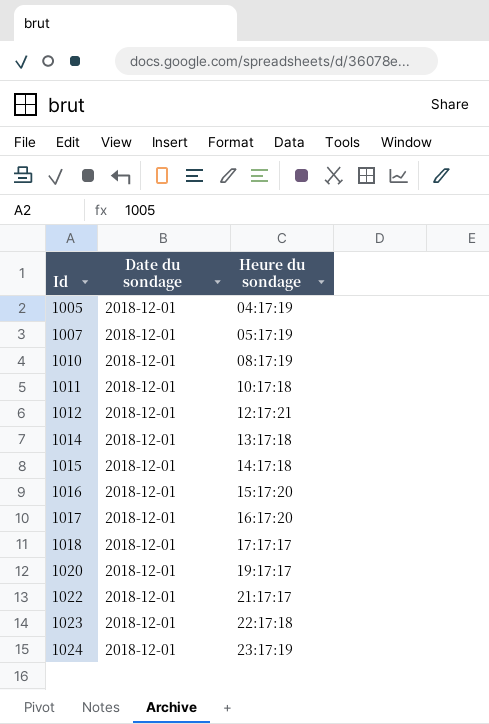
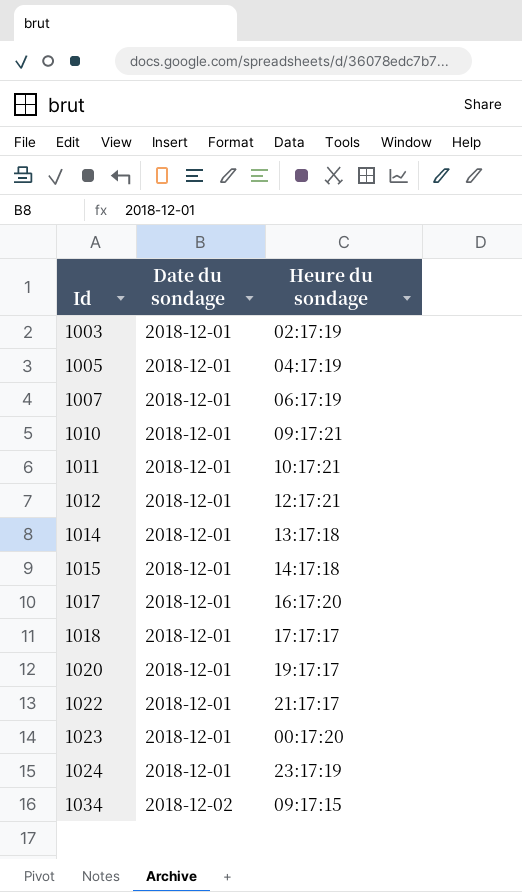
row 1016: 2018-12-01 | 15:17:20 -> none
row 1003: none -> 2018-12-01 | 02:17:19
1007 | Heure du sondage: 05:17:19 -> 06:17:19
1010 | Heure du sondage: 08:17:19 -> 09:17:21
1011 | Heure du sondage: 10:17:18 -> 10:17:21
1023 | Heure du sondage: 22:17:18 -> 00:17:20
row 1034: none -> 2018-12-02 | 09:17:15

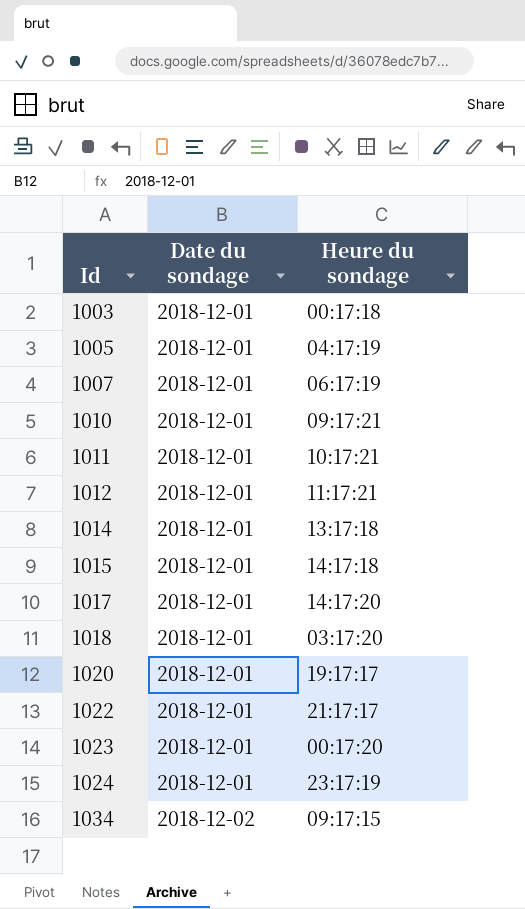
1003 | Heure du sondage: 02:17:19 -> 00:17:18
1012 | Heure du sondage: 12:17:21 -> 11:17:21
1017 | Heure du sondage: 16:17:20 -> 14:17:20
1018 | Heure du sondage: 17:17:17 -> 03:17:20

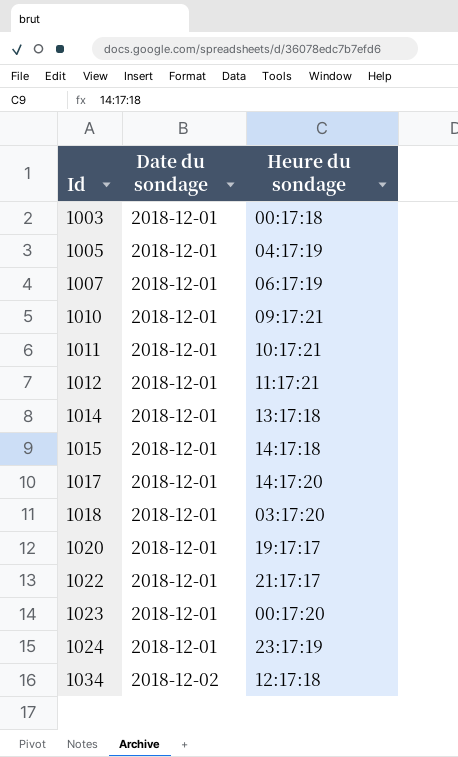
1034 | Heure du sondage: 09:17:15 -> 12:17:18

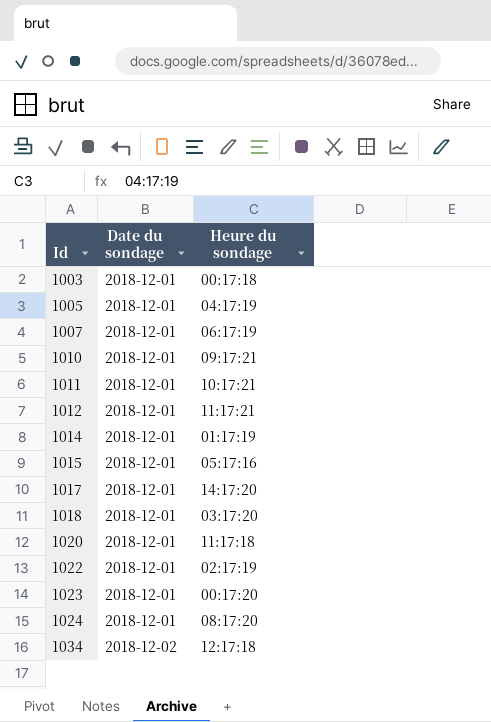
1014 | Heure du sondage: 13:17:18 -> 01:17:19
1015 | Heure du sondage: 14:17:18 -> 05:17:16
1020 | Heure du sondage: 19:17:17 -> 11:17:18
1022 | Heure du sondage: 21:17:17 -> 02:17:19
1024 | Heure du sondage: 23:17:19 -> 08:17:20

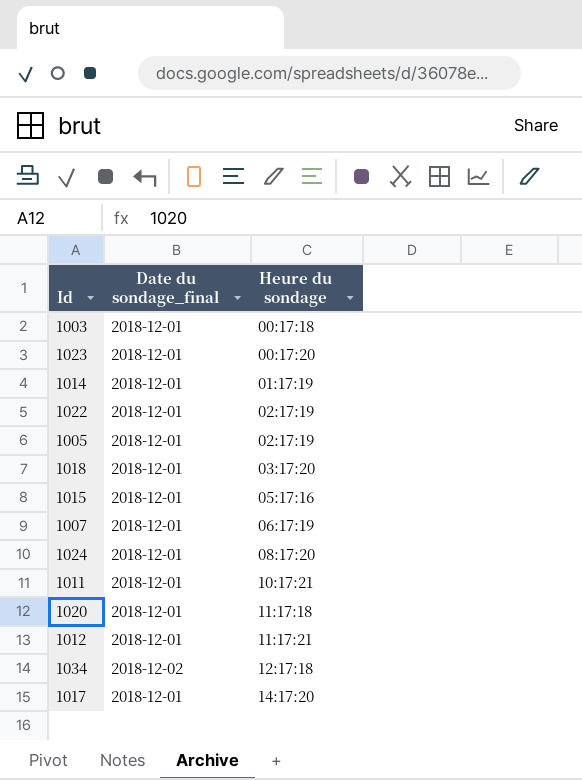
row order: Id ascending -> Heure du sondage ascending
column name: Date du sondage -> Date du sondage_final
row 1010: 2018-12-01 | 09:17:21 -> none
1005 | Heure du sondage: 04:17:19 -> 02:17:19

